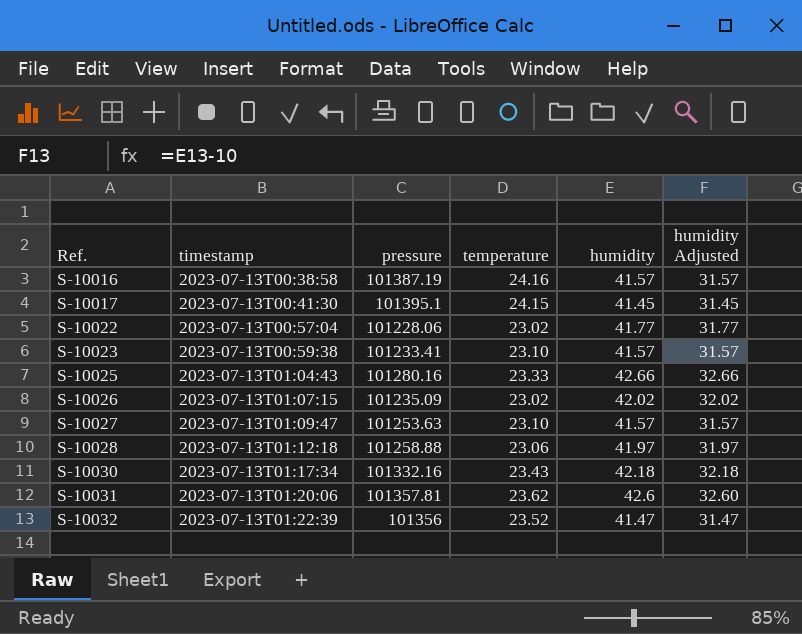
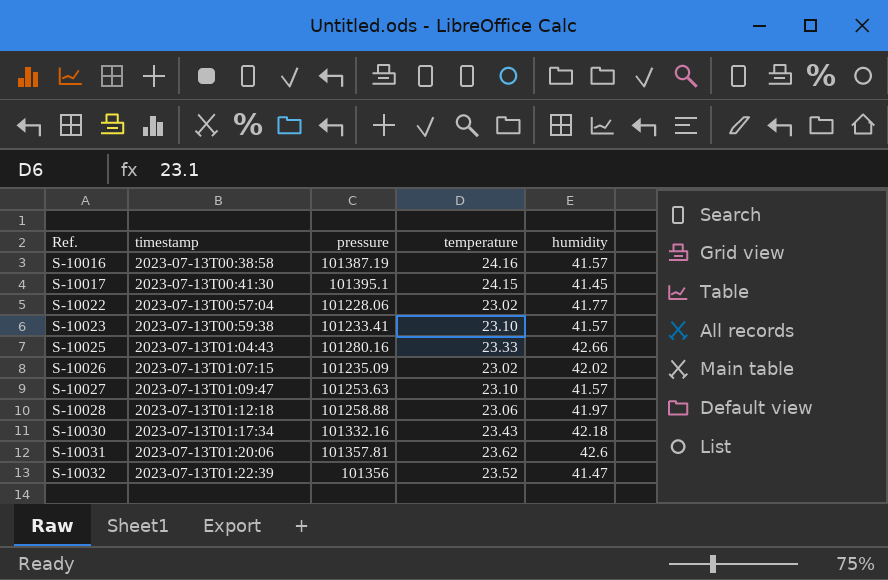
column humidity Adjusted | formula: [humidity] - 10 -> none

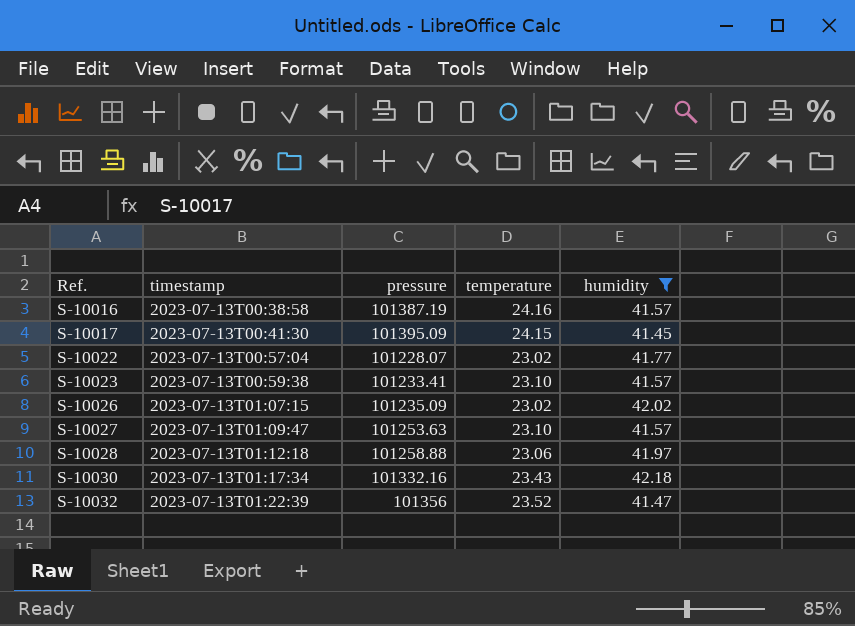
filter: none -> humidity <= 42.18
S-10017 | pressure: 101395.1 -> 101395.09
S-10022 | pressure: 101228.06 -> 101228.07

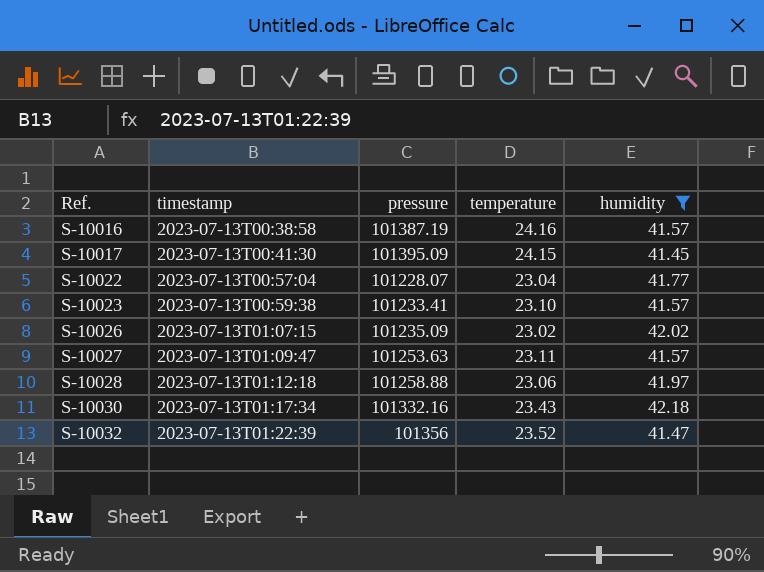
S-10022 | temperature: 23.02 -> 23.04
S-10027 | temperature: 23.10 -> 23.11

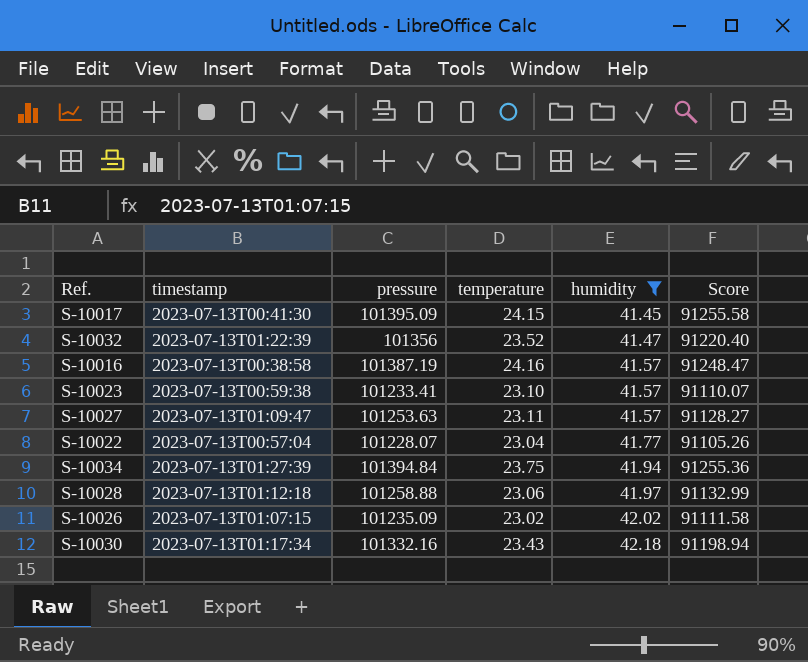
row order: Ref. ascending -> humidity ascending
column Score | formula: none -> [pressure] * 0.9
row S-10034: none -> 2023-07-13T01:27:39 | 101394.84 | 23.75 | 41.94 | 91255.36

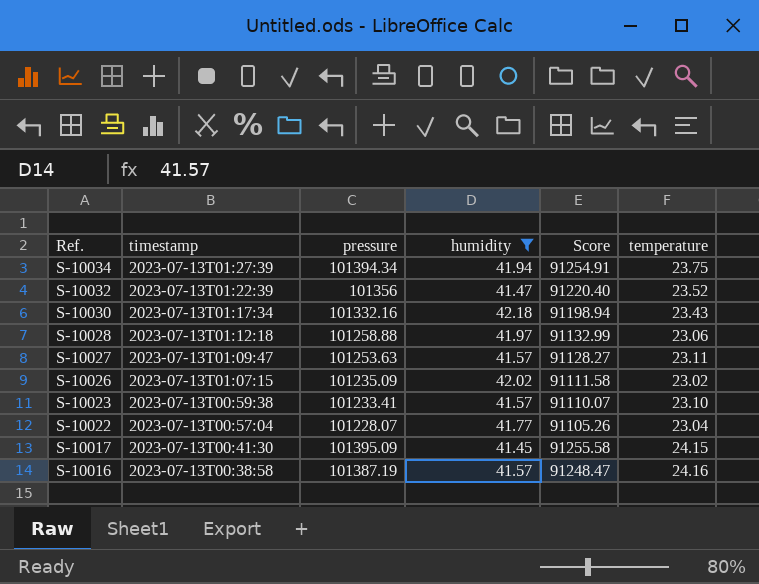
row order: humidity ascending -> Ref. descending
column temperature | position: 4 -> 6
S-10034 | pressure: 101394.84 -> 101394.34
S-10034 | Score: 91255.36 -> 91254.91

